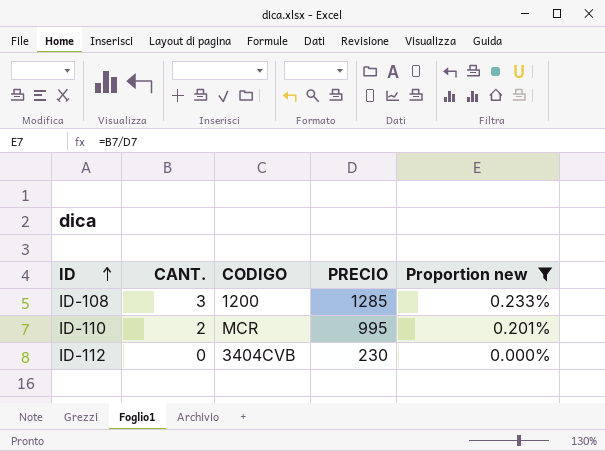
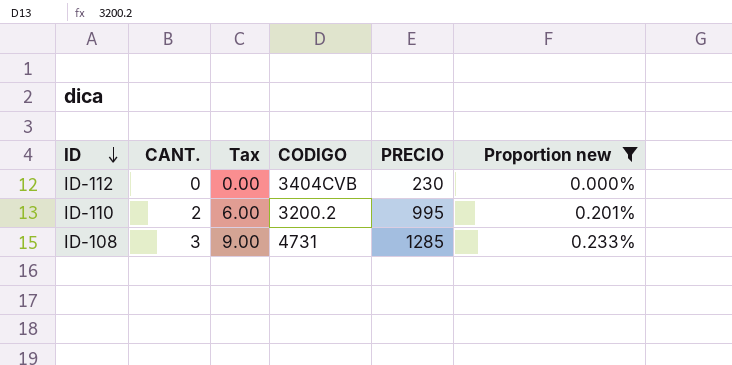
row order: ID ascending -> ID descending
column Tax | formula: none -> [CANT.] * 3
ID-110 | CODIGO: MCR -> 3200.2
ID-108 | CODIGO: 1200 -> 4731

